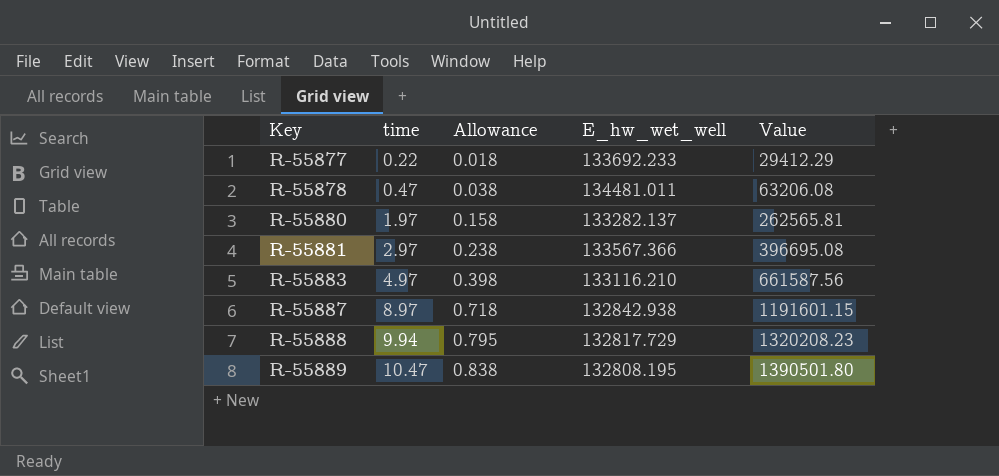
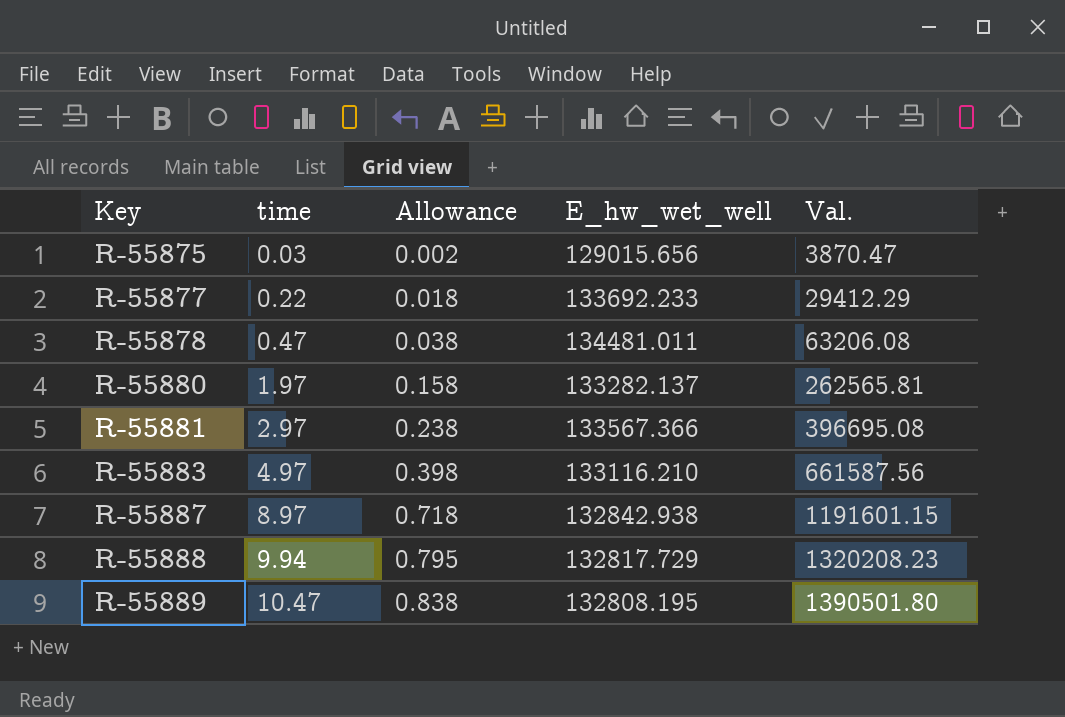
column name: Value -> Val.
row R-55875: none -> 0.03 | 0.002 | 129015.656 | 3870.47

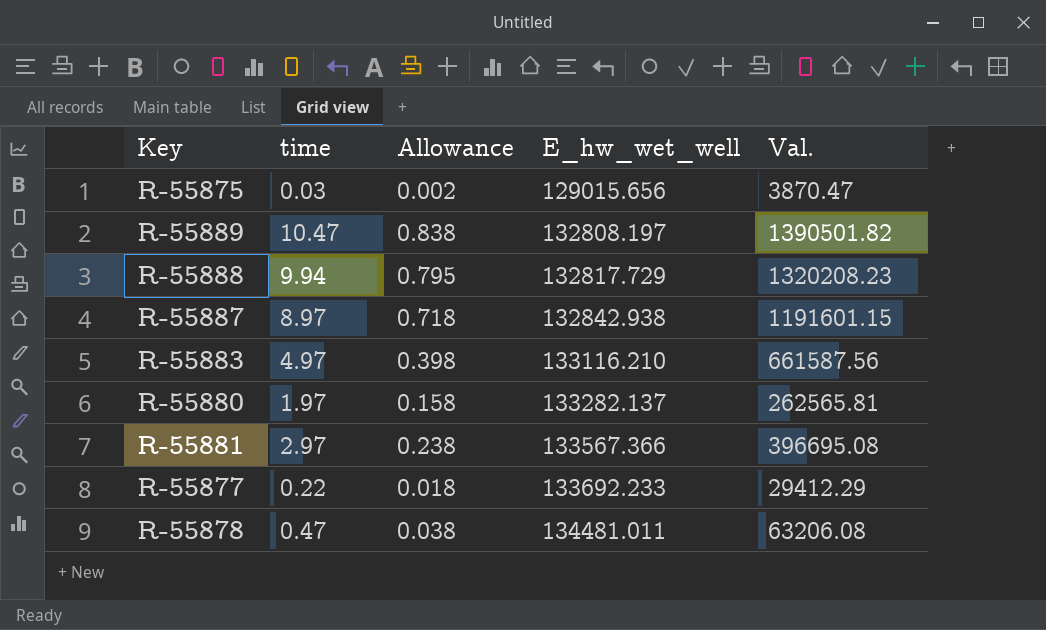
row order: Key ascending -> E_hw_wet_well ascending
R-55889 | E_hw_wet_well: 132808.195 -> 132808.197
R-55889 | Val.: 1390501.80 -> 1390501.82

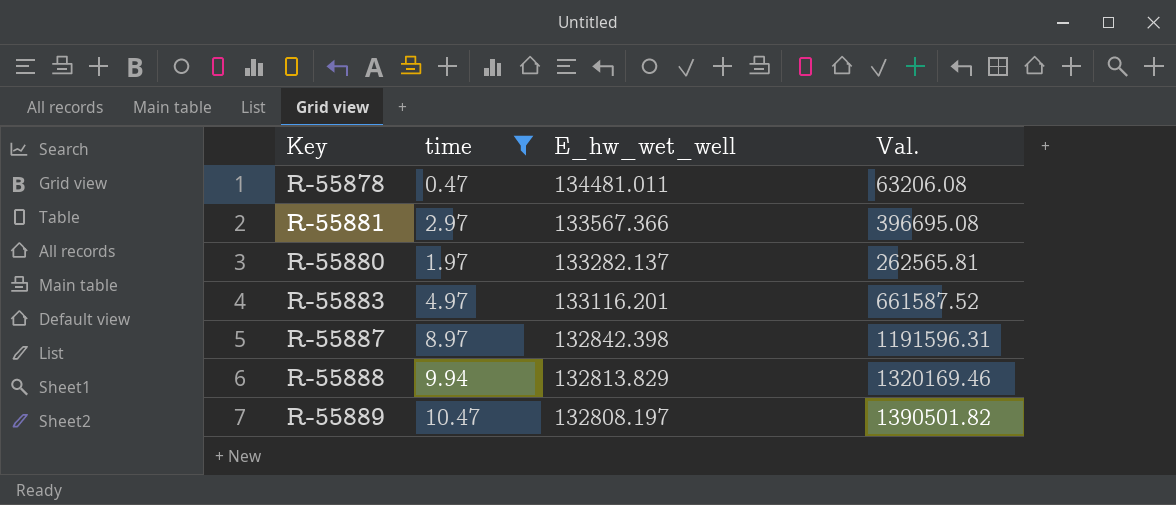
filter: none -> time >= 0.47
row order: E_hw_wet_well ascending -> E_hw_wet_well descending
column Allowance | formula: [time] * 0.08 -> none
R-55883 | E_hw_wet_well: 133116.210 -> 133116.201
R-55883 | Val.: 661587.56 -> 661587.52
R-55887 | E_hw_wet_well: 132842.938 -> 132842.398
R-55887 | Val.: 1191601.15 -> 1191596.31
R-55888 | E_hw_wet_well: 132817.729 -> 132813.829
R-55888 | Val.: 1320208.23 -> 1320169.46

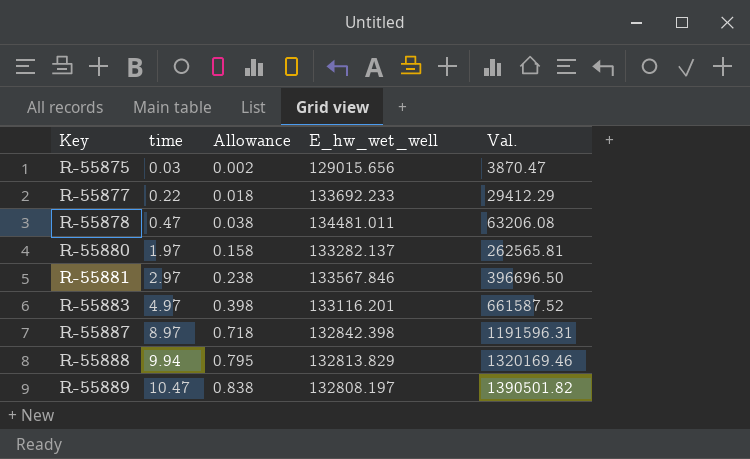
filter: time >= 0.47 -> none
row order: E_hw_wet_well descending -> Key ascending
column Allowance | formula: none -> [time] * 0.08
R-55881 | E_hw_wet_well: 133567.366 -> 133567.846
R-55881 | Val.: 396695.08 -> 396696.50

